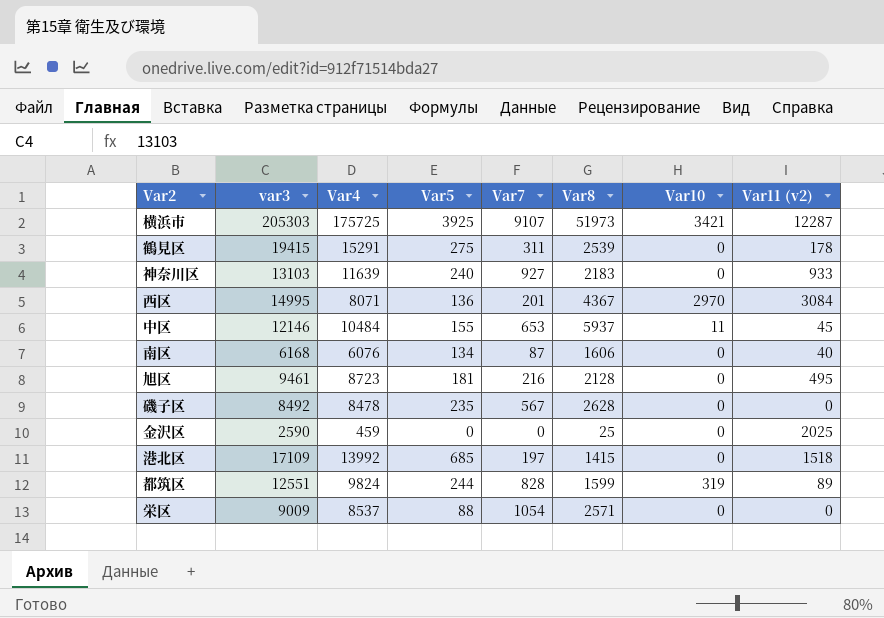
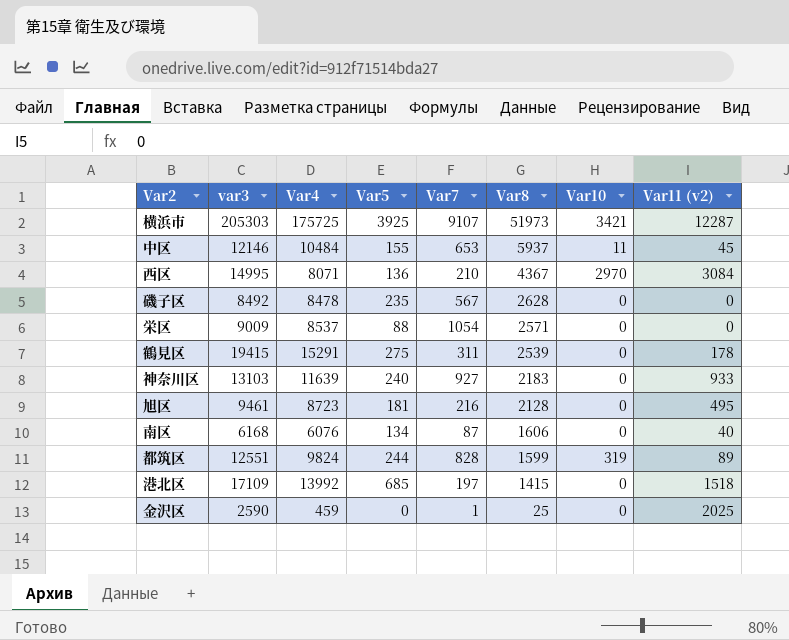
row order: none -> Var8 descending
西区 | Var7: 201 -> 210
金沢区 | Var7: 0 -> 1

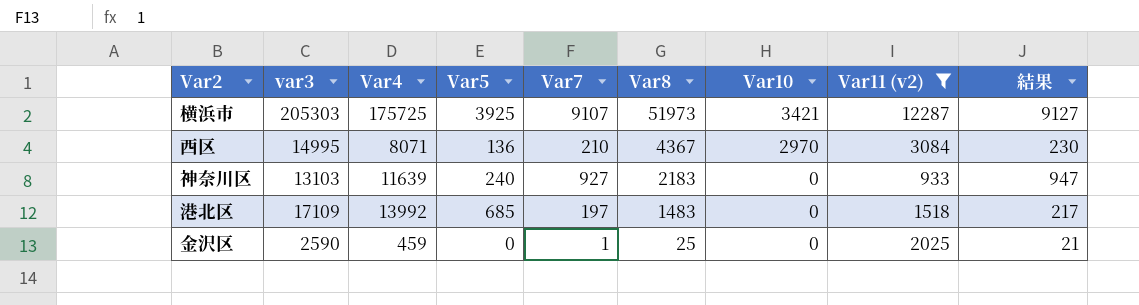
filter: none -> Var11 (v2) >= 933
column 結果 | formula: none -> [Var7] + 20
港北区 | Var8: 1415 -> 1483

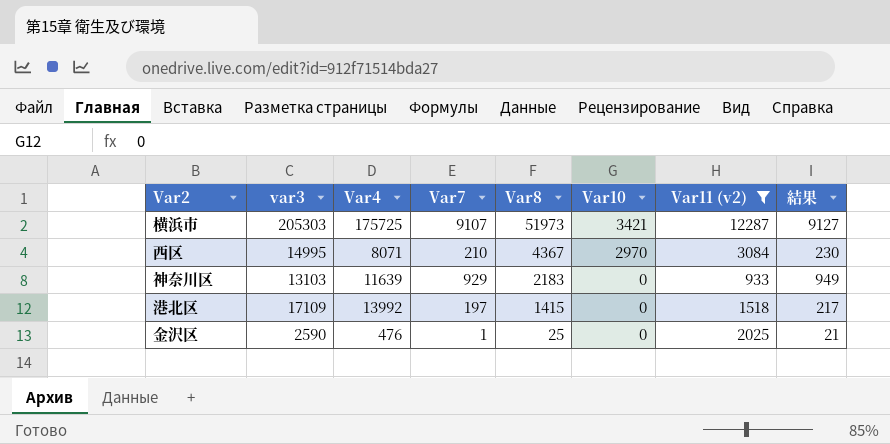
column Var5 | position: 4 -> none
神奈川区 | Var7: 927 -> 929
神奈川区 | 結果: 947 -> 949
港北区 | Var8: 1483 -> 1415
金沢区 | Var4: 459 -> 476

